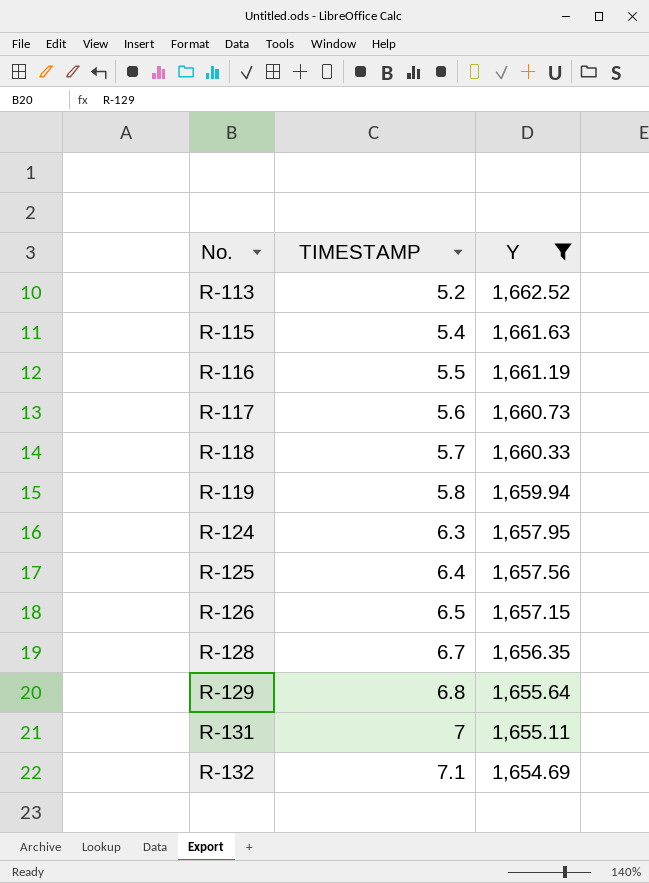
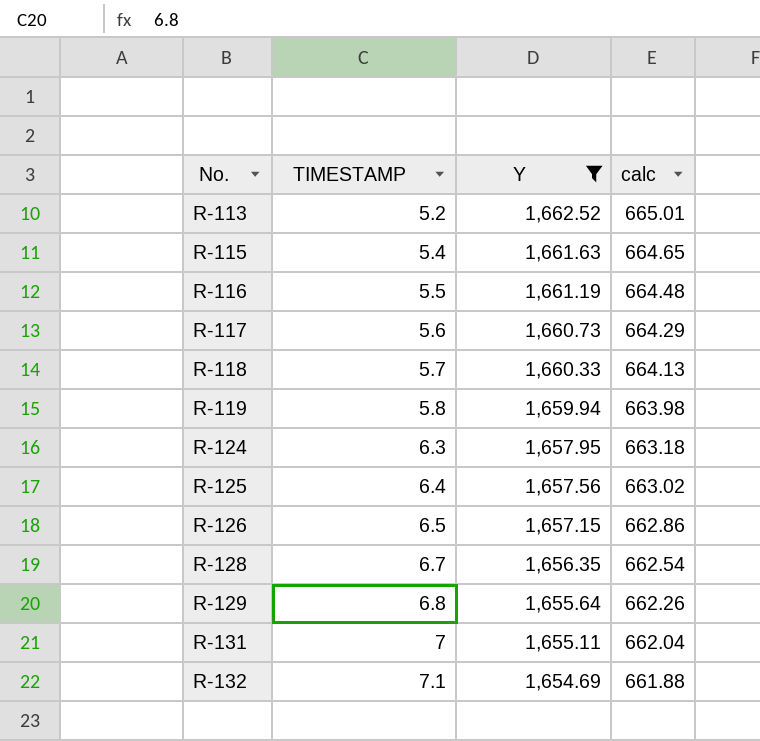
column calc | formula: none -> [Y] * 0.4

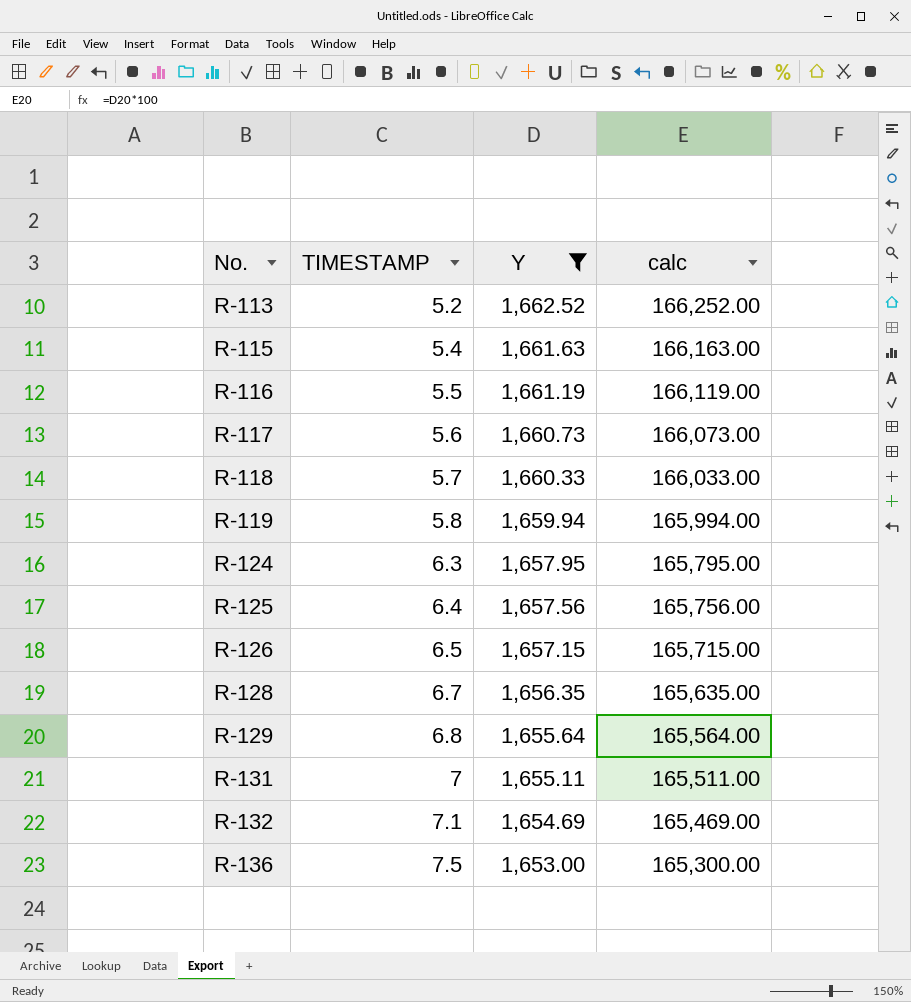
column calc | formula: [Y] * 0.4 -> [Y] * 100
row R-136: none -> 7.5 | 1,653.00 | 165,300.00

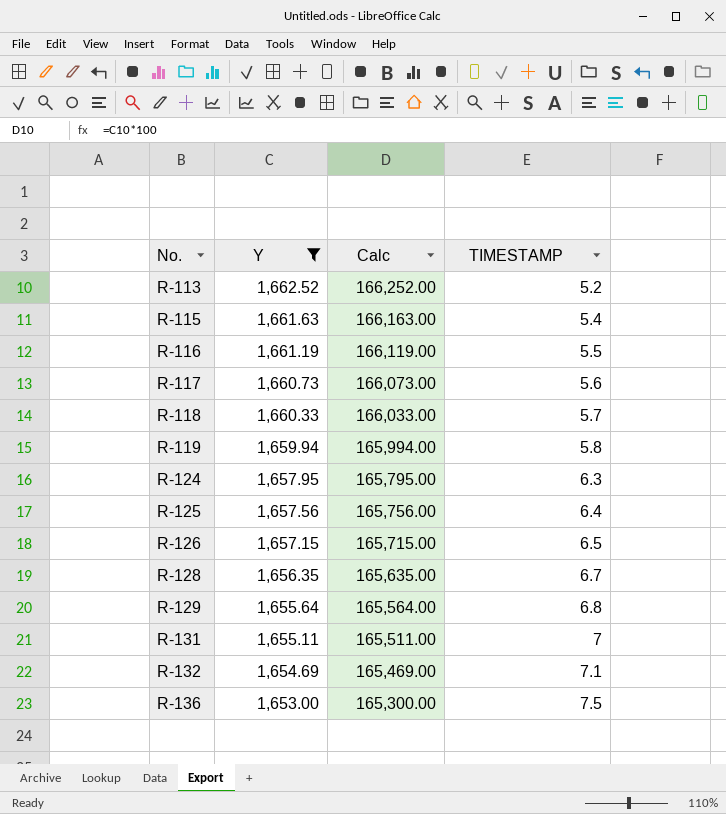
column name: calc -> Calc
column TIMESTAMP | position: 2 -> 4

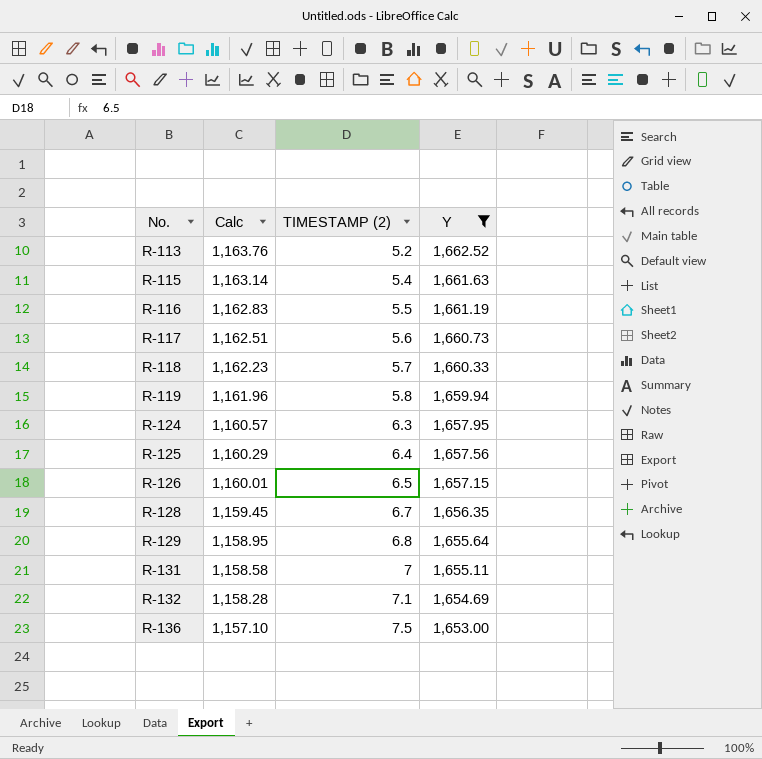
column Calc | formula: [Y] * 100 -> [Y] * 0.7
column name: TIMESTAMP -> TIMESTAMP (2)
column Y | position: 2 -> 4

